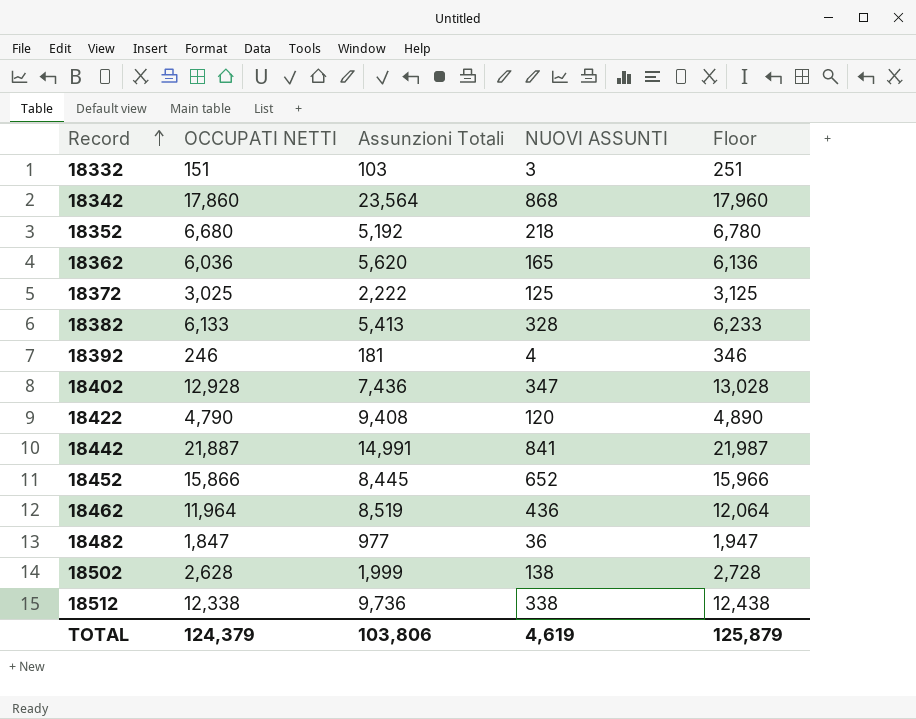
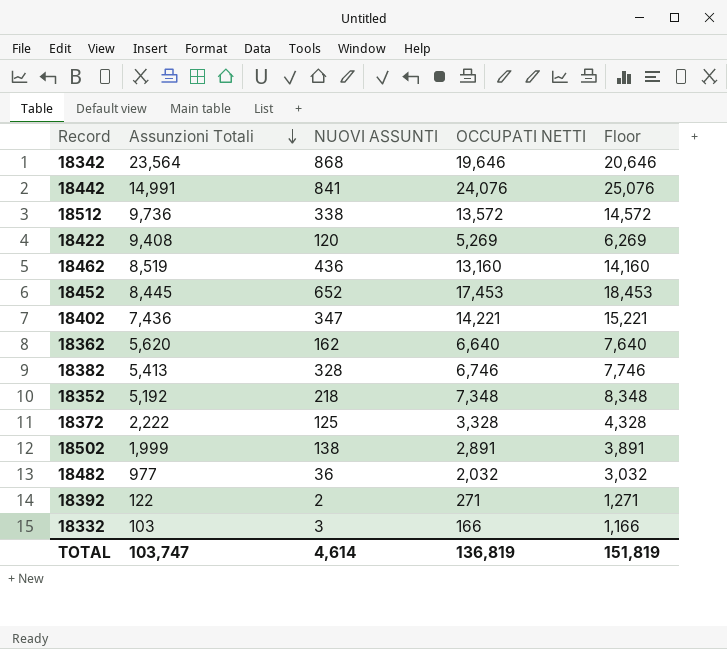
row order: Record ascending -> Assunzioni Totali descending
column OCCUPATI NETTI | position: 2 -> 4
column Floor | formula: [OCCUPATI NETTI] + 100 -> [OCCUPATI NETTI] + 1000
18342 | OCCUPATI NETTI: 17,860 -> 19,646
18442 | OCCUPATI NETTI: 21,887 -> 24,076
18512 | OCCUPATI NETTI: 12,338 -> 13,572
18422 | OCCUPATI NETTI: 4,790 -> 5,269
18462 | OCCUPATI NETTI: 11,964 -> 13,160
18452 | OCCUPATI NETTI: 15,866 -> 17,453
18402 | OCCUPATI NETTI: 12,928 -> 14,221
18362 | NUOVI ASSUNTI: 165 -> 162
18362 | OCCUPATI NETTI: 6,036 -> 6,640
18382 | OCCUPATI NETTI: 6,133 -> 6,746
18352 | OCCUPATI NETTI: 6,680 -> 7,348
18372 | OCCUPATI NETTI: 3,025 -> 3,328
18502 | OCCUPATI NETTI: 2,628 -> 2,891
18482 | OCCUPATI NETTI: 1,847 -> 2,032
18392 | Assunzioni Totali: 181 -> 122
18392 | NUOVI ASSUNTI: 4 -> 2
18392 | OCCUPATI NETTI: 246 -> 271
18332 | OCCUPATI NETTI: 151 -> 166
TOTAL | Assunzioni Totali: 103,806 -> 103,747
TOTAL | NUOVI ASSUNTI: 4,619 -> 4,614
TOTAL | OCCUPATI NETTI: 124,379 -> 136,819
TOTAL | Floor: 125,879 -> 151,819

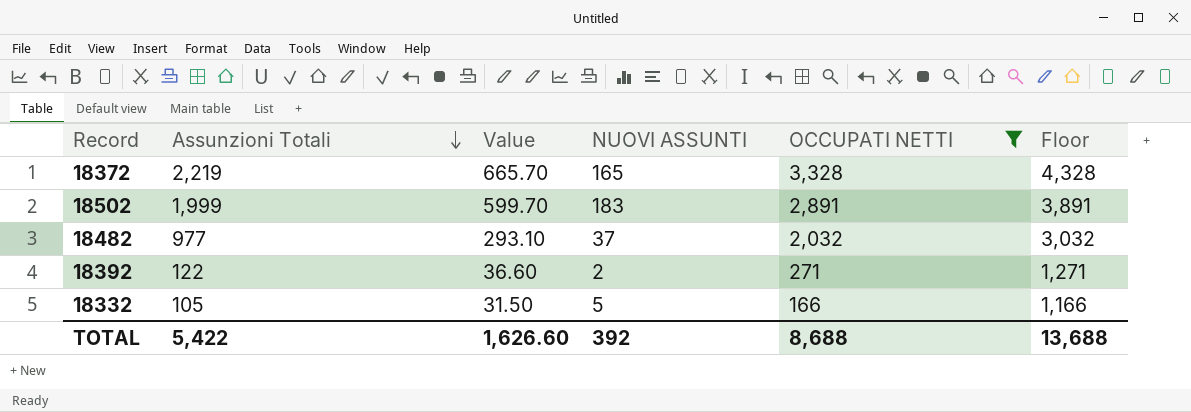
filter: none -> OCCUPATI NETTI <= 3,328
column Value | formula: none -> [Assunzioni Totali] * 0.3
18372 | Assunzioni Totali: 2,222 -> 2,219
18372 | NUOVI ASSUNTI: 125 -> 165
18502 | NUOVI ASSUNTI: 138 -> 183
18482 | NUOVI ASSUNTI: 36 -> 37
18332 | Assunzioni Totali: 103 -> 105
18332 | NUOVI ASSUNTI: 3 -> 5
TOTAL | Assunzioni Totali: 103,747 -> 5,422
TOTAL | NUOVI ASSUNTI: 4,614 -> 392
TOTAL | OCCUPATI NETTI: 136,819 -> 8,688
TOTAL | Floor: 151,819 -> 13,688

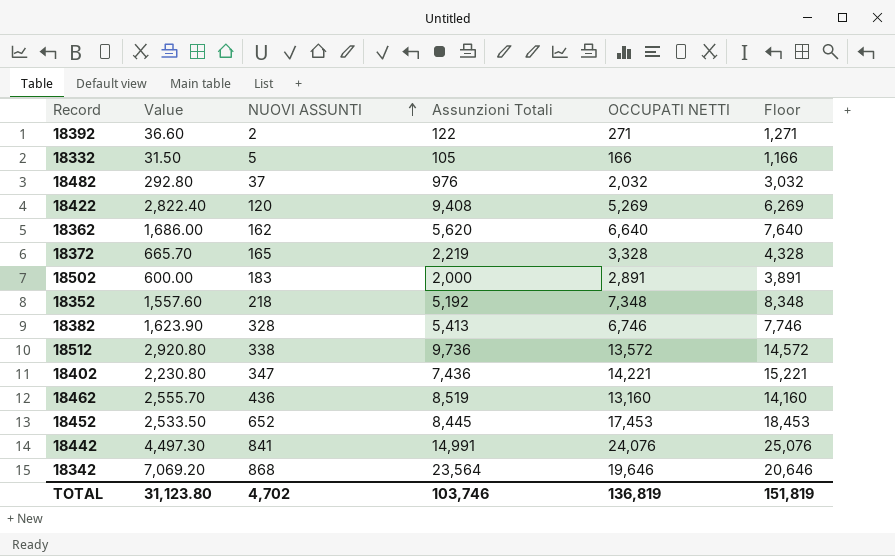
filter: OCCUPATI NETTI <= 3,328 -> none
row order: Assunzioni Totali descending -> NUOVI ASSUNTI ascending
column Assunzioni Totali | position: 2 -> 4
18482 | Value: 293.10 -> 292.80
18482 | Assunzioni Totali: 977 -> 976
18502 | Value: 599.70 -> 600.00
18502 | Assunzioni Totali: 1,999 -> 2,000
TOTAL | Value: 1,626.60 -> 31,123.80
TOTAL | NUOVI ASSUNTI: 392 -> 4,702
TOTAL | Assunzioni Totali: 5,422 -> 103,746
TOTAL | OCCUPATI NETTI: 8,688 -> 136,819
TOTAL | Floor: 13,688 -> 151,819

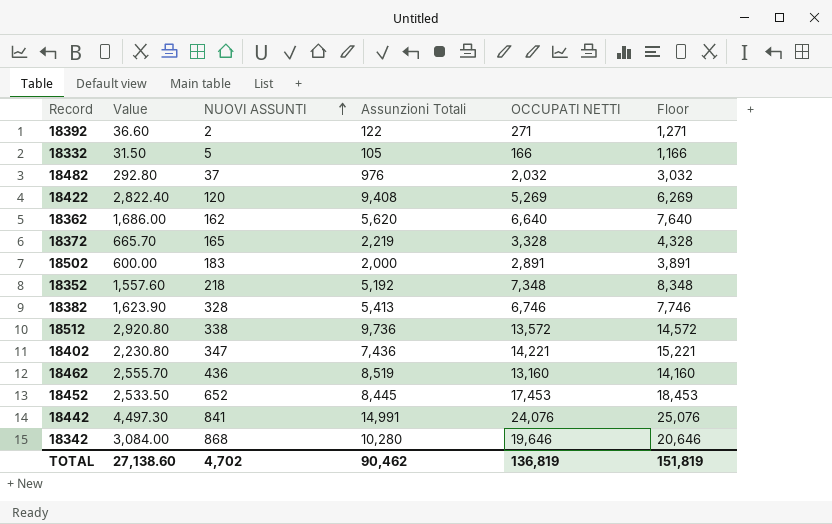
18342 | Value: 7,069.20 -> 3,084.00
18342 | Assunzioni Totali: 23,564 -> 10,280
TOTAL | Value: 31,123.80 -> 27,138.60
TOTAL | Assunzioni Totali: 103,746 -> 90,462

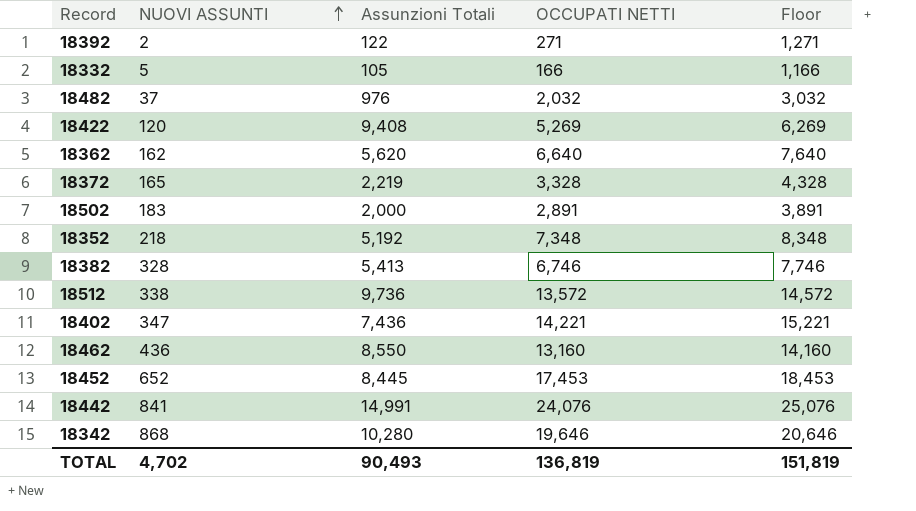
column Value | formula: [Assunzioni Totali] * 0.3 -> none
18462 | Assunzioni Totali: 8,519 -> 8,550
TOTAL | Assunzioni Totali: 90,462 -> 90,493

